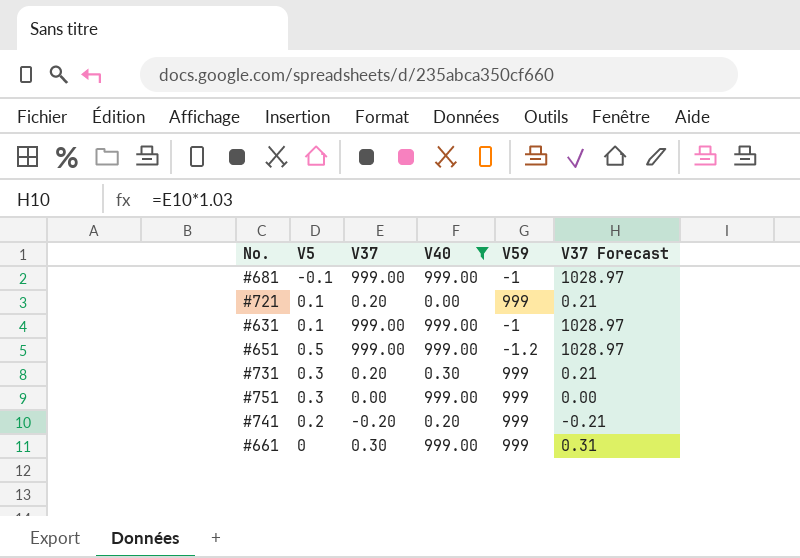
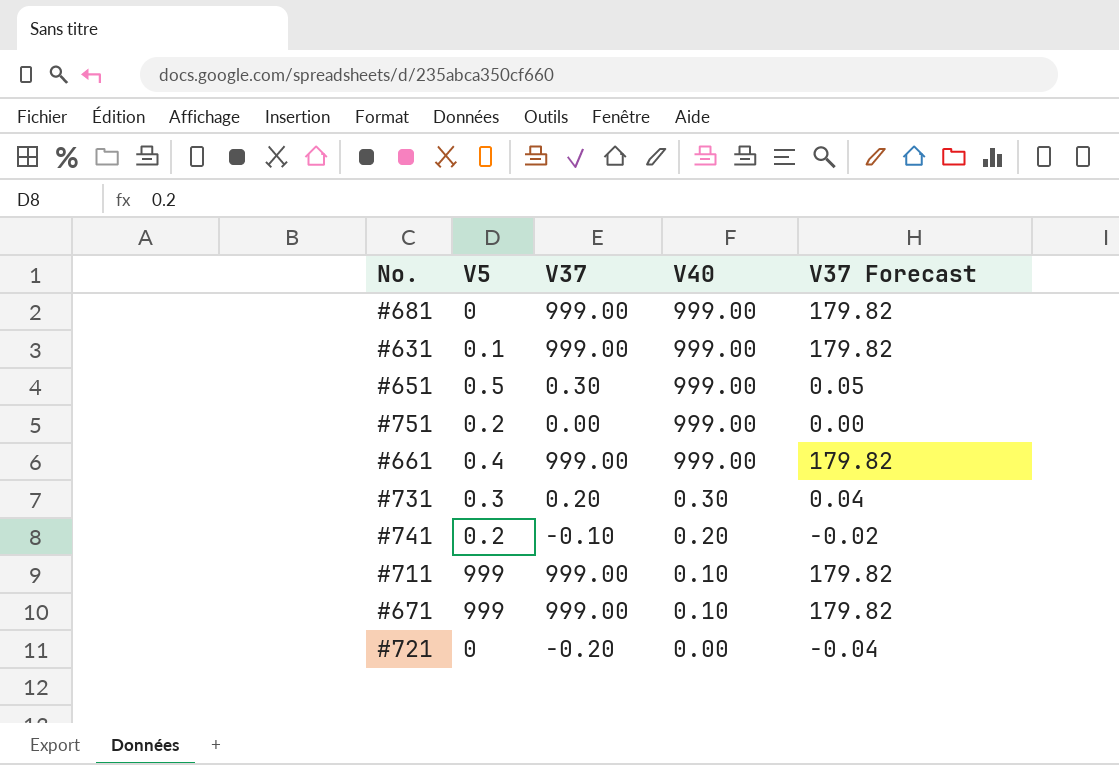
filter: V40 != 0.10 -> none
row order: none -> V40 descending
column V59 | position: 5 -> none
column V37 Forecast | formula: [V37] * 1.03 -> [V37] * 0.18
#681 | V5: -0.1 -> 0
#651 | V37: 999.00 -> 0.30
#751 | V5: 0.3 -> 0.2
#661 | V5: 0 -> 0.4
#661 | V37: 0.30 -> 999.00
#741 | V37: -0.20 -> -0.10
#721 | V5: 0.1 -> 0
#721 | V37: 0.20 -> -0.20

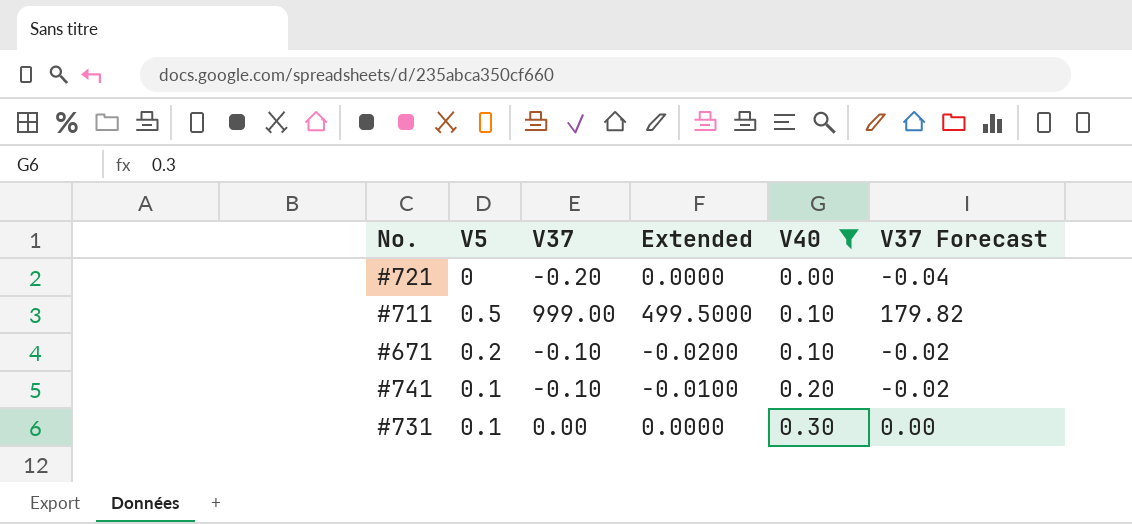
filter: none -> V40 != 999.00
row order: V40 descending -> V40 ascending
column Extended | formula: none -> [V5] * [V37]
#711 | V5: 999 -> 0.5
#671 | V5: 999 -> 0.2
#671 | V37: 999.00 -> -0.10
#671 | V37 Forecast: 179.82 -> -0.02
#741 | V5: 0.2 -> 0.1
#731 | V5: 0.3 -> 0.1
#731 | V37: 0.20 -> 0.00
#731 | V37 Forecast: 0.04 -> 0.00

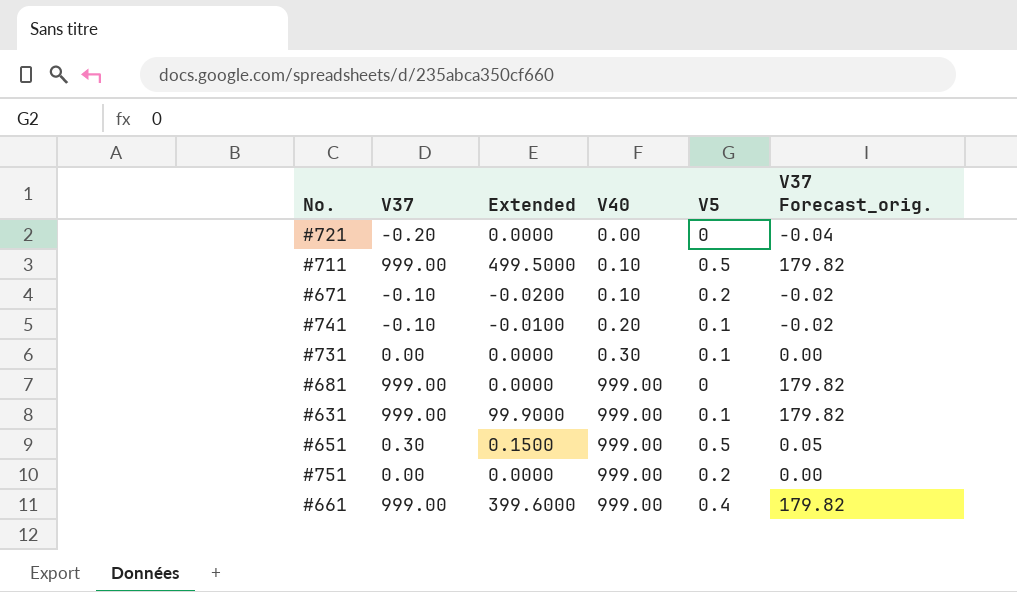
filter: V40 != 999.00 -> none
column V5 | position: 2 -> 5
column name: V37 Forecast -> V37 Forecast_orig.

